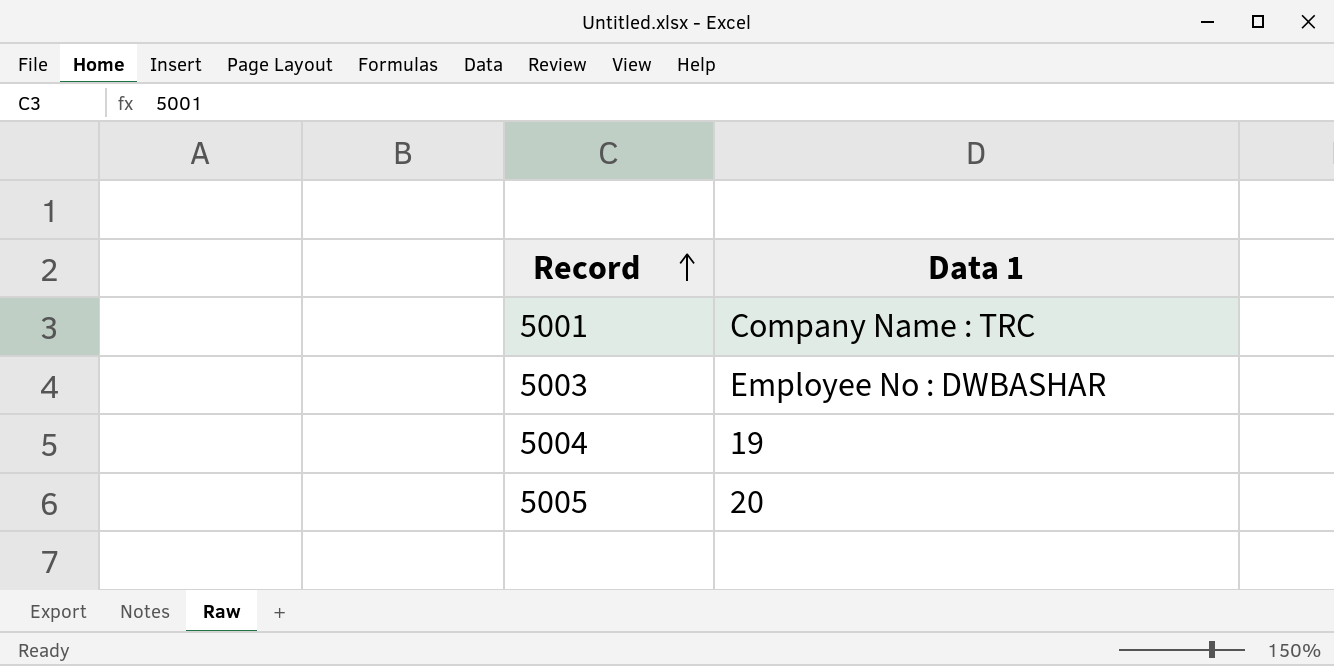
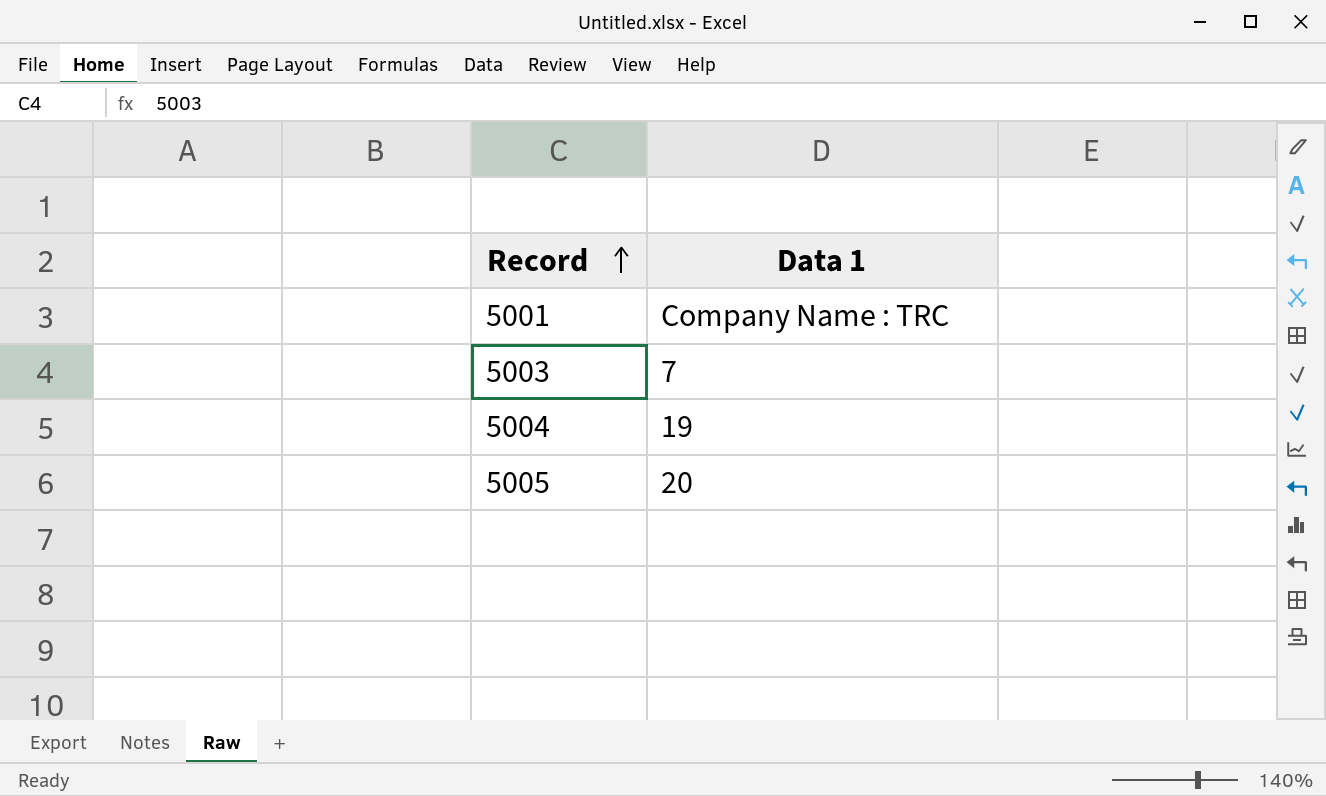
5003 | Data 1: Employee No : DWBASHAR -> 7

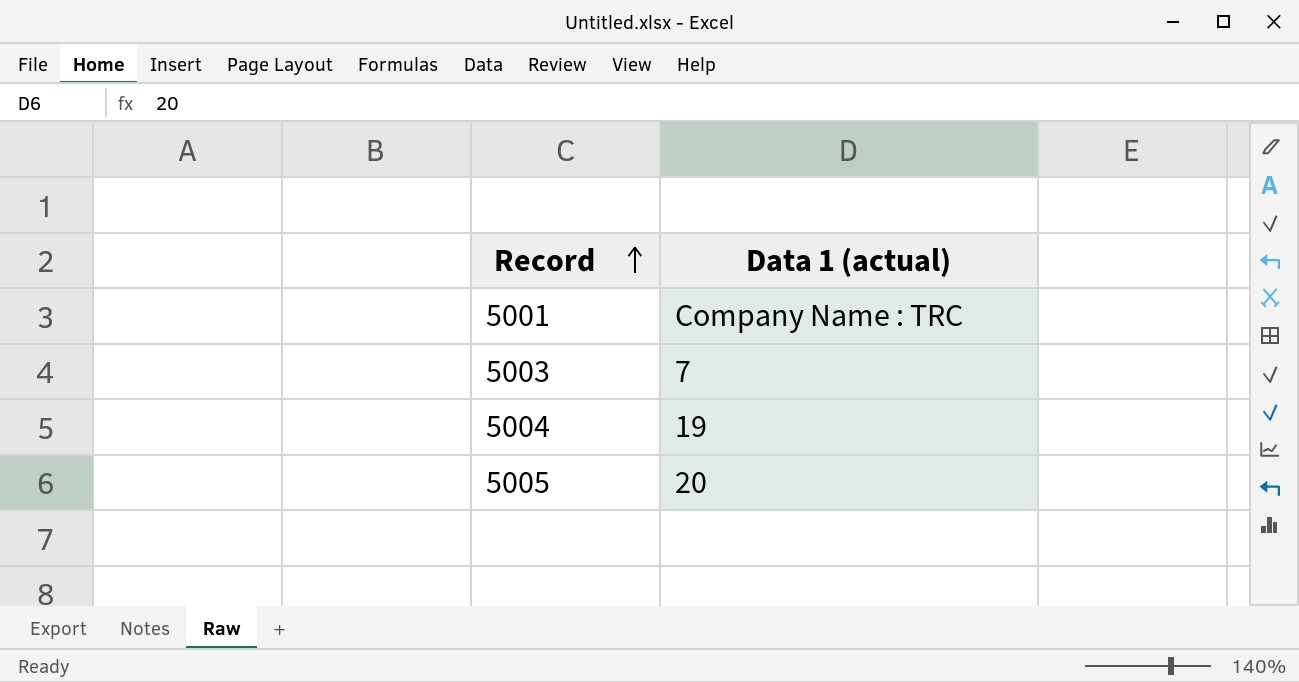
column name: Data 1 -> Data 1 (actual)

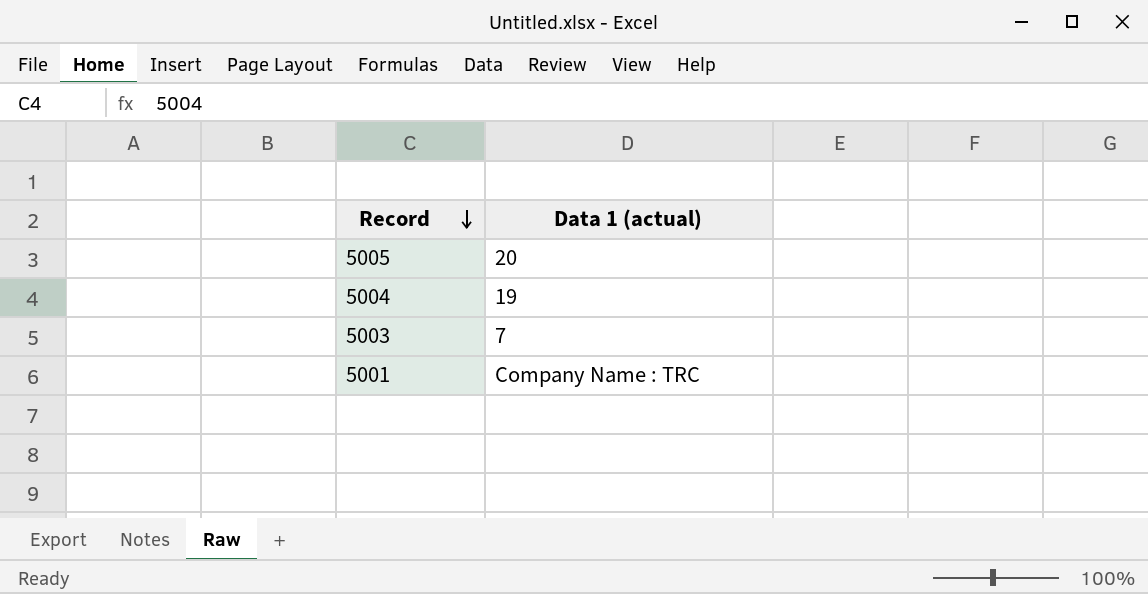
row order: Record ascending -> Record descending

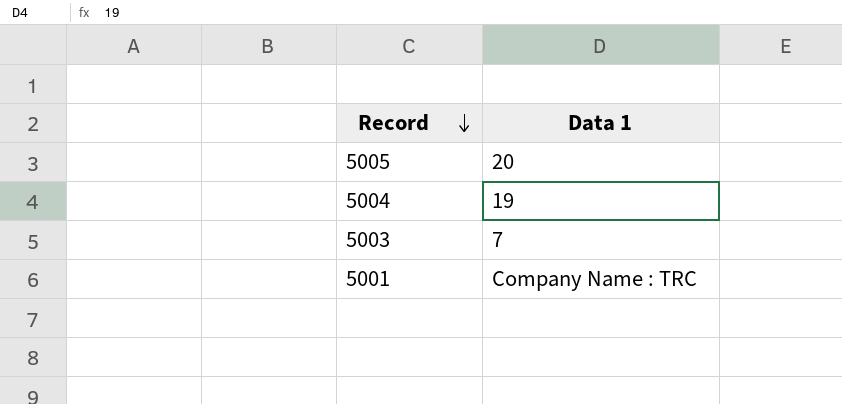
column name: Data 1 (actual) -> Data 1

